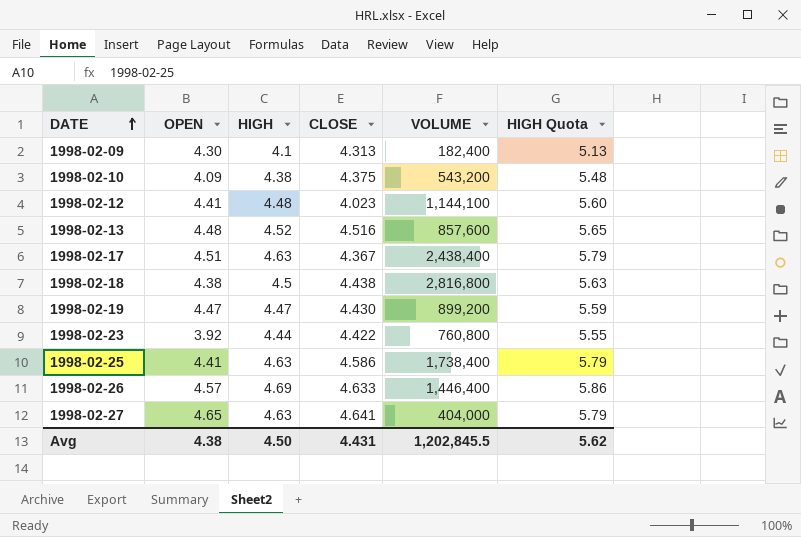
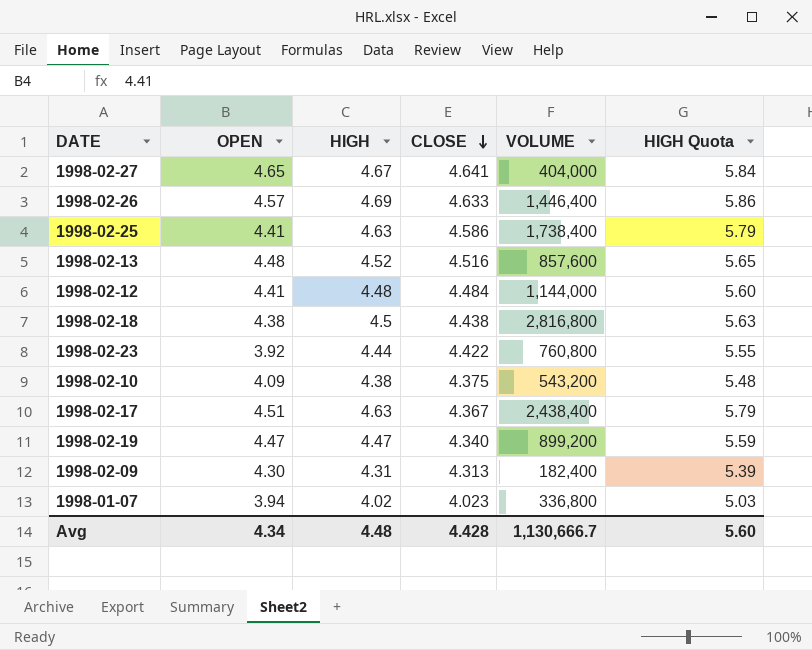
row order: DATE ascending -> CLOSE descending
1998-02-27 | HIGH: 4.63 -> 4.67
1998-02-27 | HIGH Quota: 5.79 -> 5.84
1998-02-12 | CLOSE: 4.023 -> 4.484
1998-02-12 | VOLUME: 1,144,100 -> 1,144,000
1998-02-19 | CLOSE: 4.430 -> 4.340
1998-02-09 | HIGH: 4.1 -> 4.31
1998-02-09 | HIGH Quota: 5.13 -> 5.39
row 1998-01-07: none -> 3.94 | 4.02 | 4.023 | 336,800 | 5.03
Avg | OPEN: 4.38 -> 4.34
Avg | HIGH: 4.50 -> 4.48
Avg | CLOSE: 4.431 -> 4.428
Avg | VOLUME: 1,202,845.5 -> 1,130,666.7
Avg | HIGH Quota: 5.62 -> 5.60

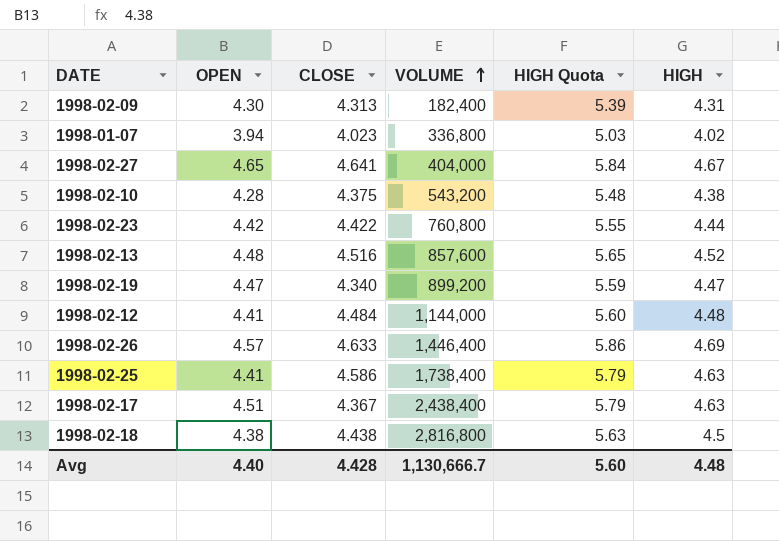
row order: CLOSE descending -> VOLUME ascending
column HIGH | position: 3 -> 6
1998-02-10 | OPEN: 4.09 -> 4.28
1998-02-23 | OPEN: 3.92 -> 4.42
Avg | OPEN: 4.34 -> 4.40

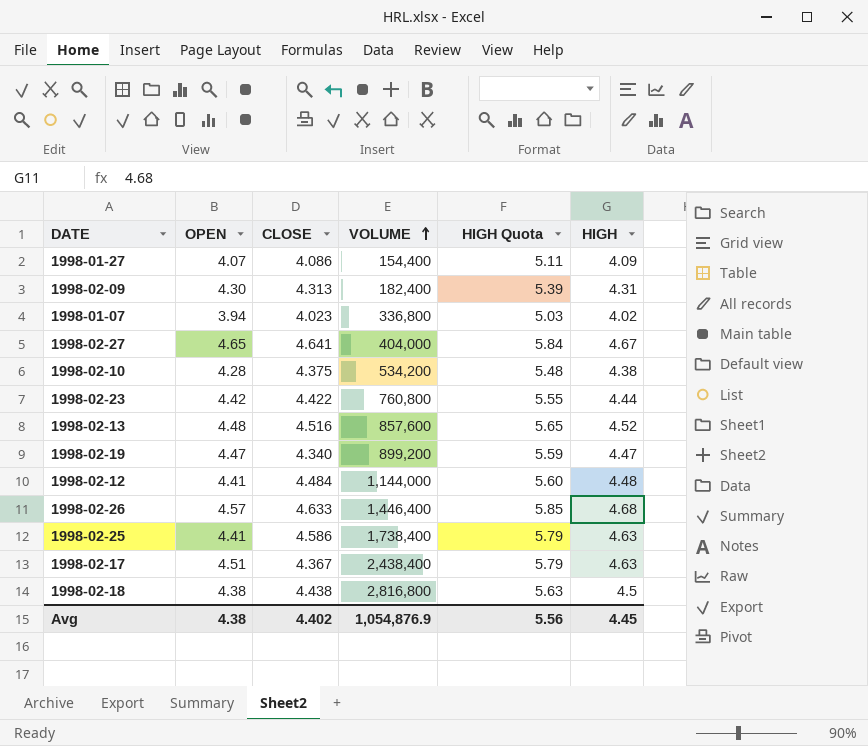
row 1998-01-27: none -> 4.07 | 4.086 | 154,400 | 5.11 | 4.09
1998-02-10 | VOLUME: 543,200 -> 534,200
1998-02-26 | HIGH Quota: 5.86 -> 5.85
1998-02-26 | HIGH: 4.69 -> 4.68
Avg | OPEN: 4.40 -> 4.38
Avg | CLOSE: 4.428 -> 4.402
Avg | VOLUME: 1,130,666.7 -> 1,054,876.9
Avg | HIGH Quota: 5.60 -> 5.56
Avg | HIGH: 4.48 -> 4.45

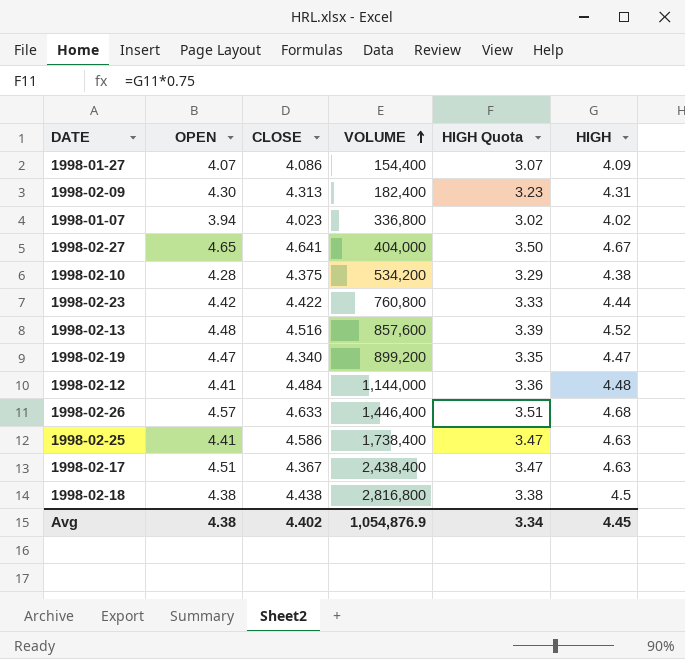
column HIGH Quota | formula: [HIGH] * 1.25 -> [HIGH] * 0.75
Avg | HIGH Quota: 5.56 -> 3.34

